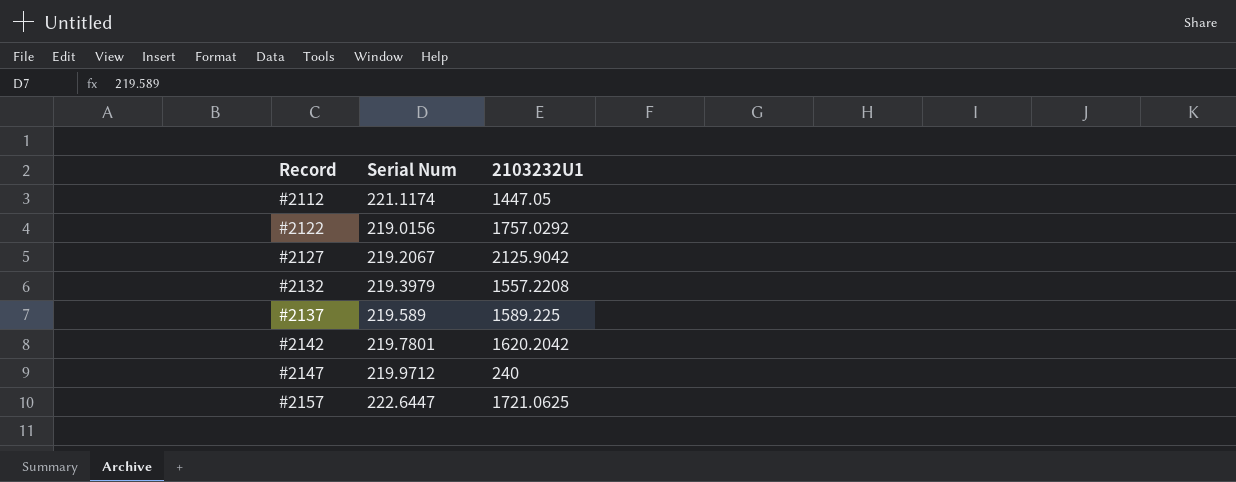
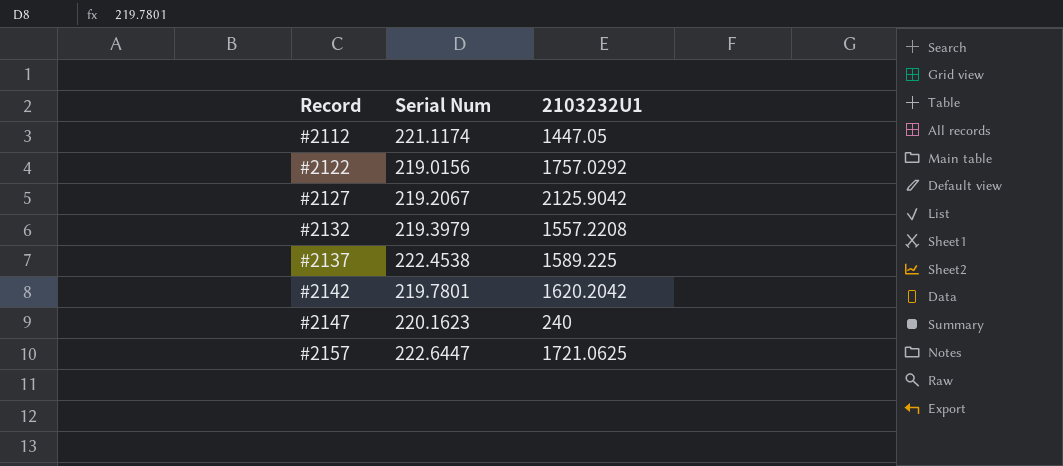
#2137 | Serial Num: 219.589 -> 222.4538
#2147 | Serial Num: 219.9712 -> 220.1623

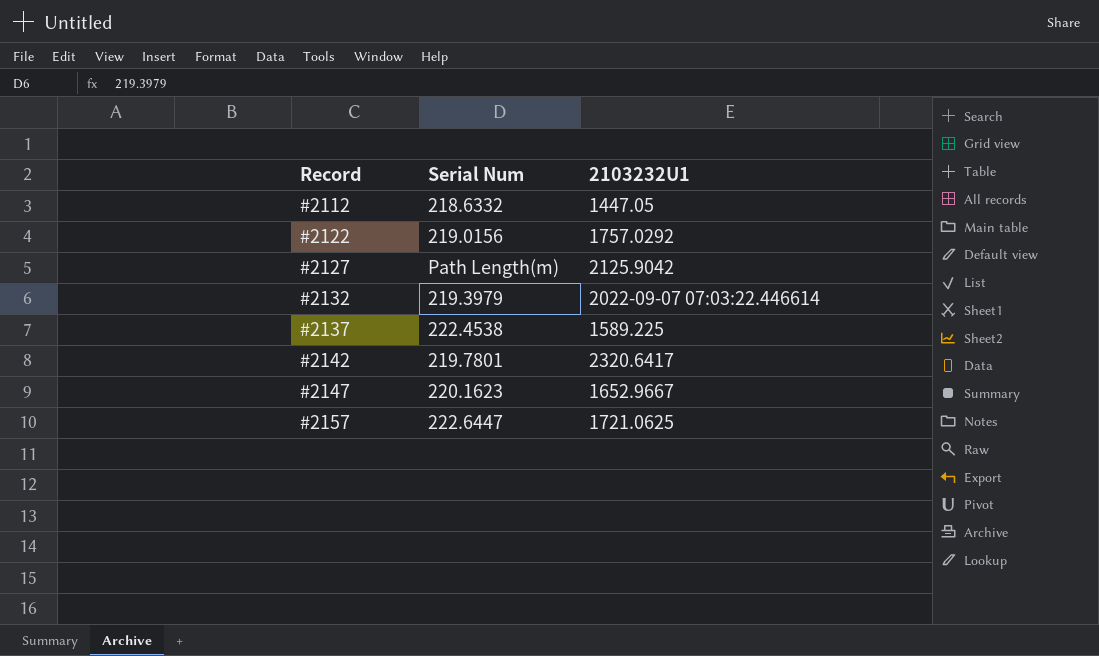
#2112 | Serial Num: 221.1174 -> 218.6332
#2127 | Serial Num: 219.2067 -> Path Length(m)
#2132 | 2103232U1: 1557.2208 -> 2022-09-07 07:03:22.446614
#2142 | 2103232U1: 1620.2042 -> 2320.6417
#2147 | 2103232U1: 240 -> 1652.9667

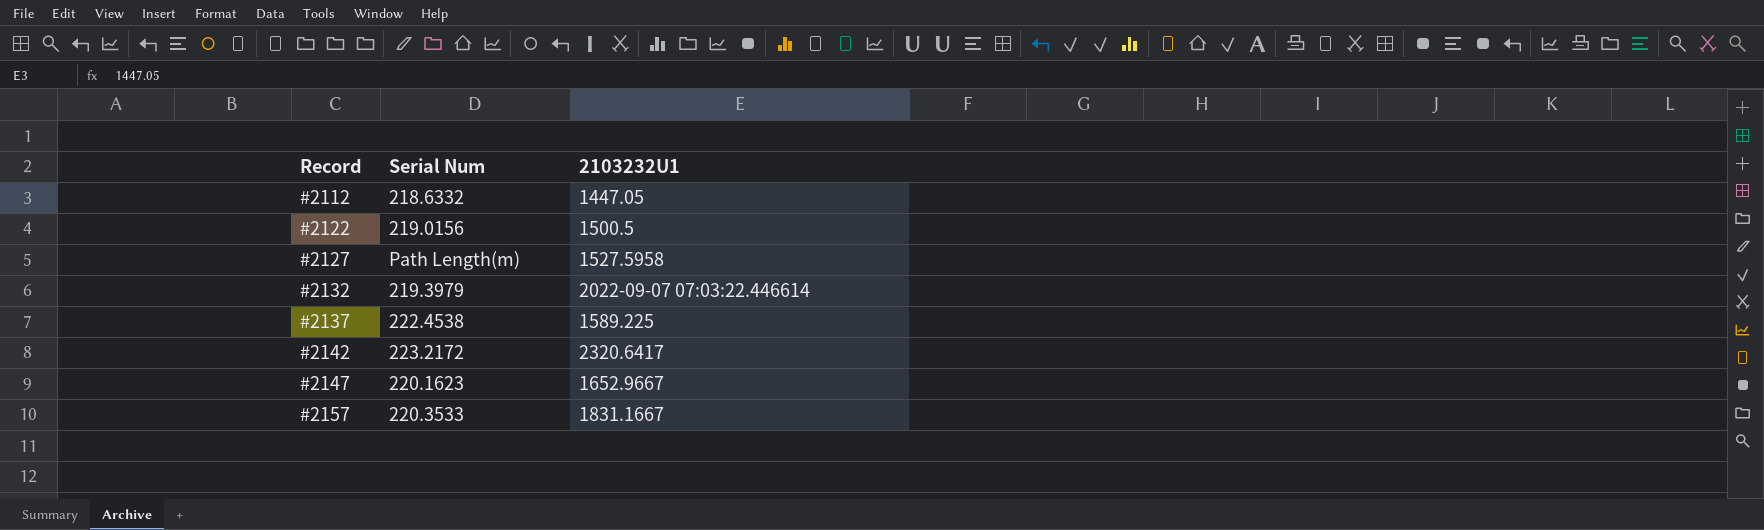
#2122 | 2103232U1: 1757.0292 -> 1500.5
#2127 | 2103232U1: 2125.9042 -> 1527.5958
#2142 | Serial Num: 219.7801 -> 223.2172
#2157 | Serial Num: 222.6447 -> 220.3533
#2157 | 2103232U1: 1721.0625 -> 1831.1667

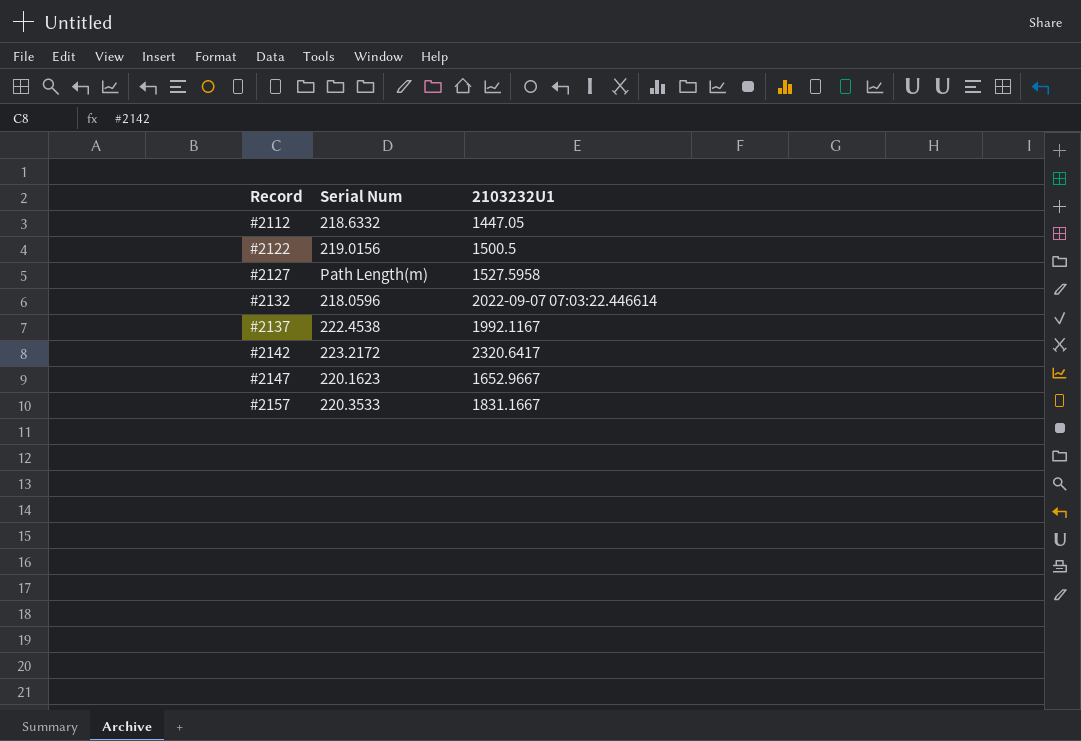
#2132 | Serial Num: 219.3979 -> 218.0596
#2137 | 2103232U1: 1589.225 -> 1992.1167

